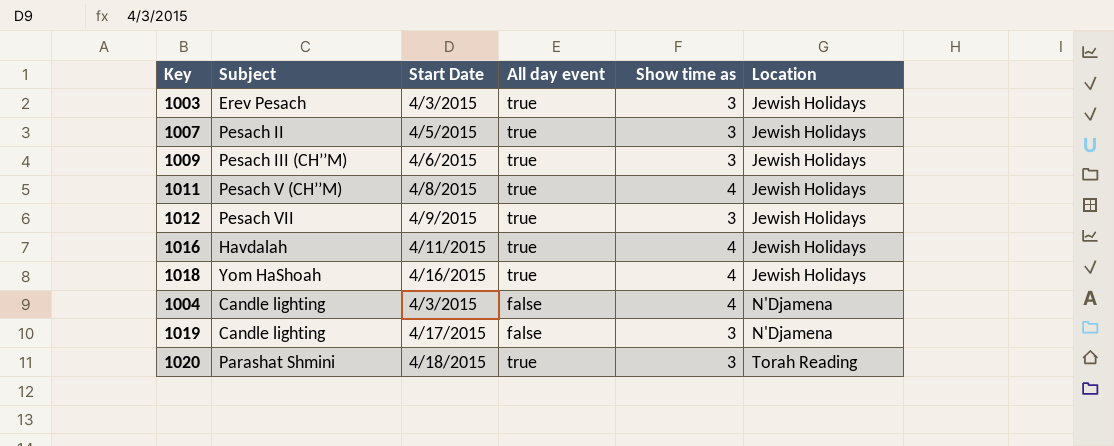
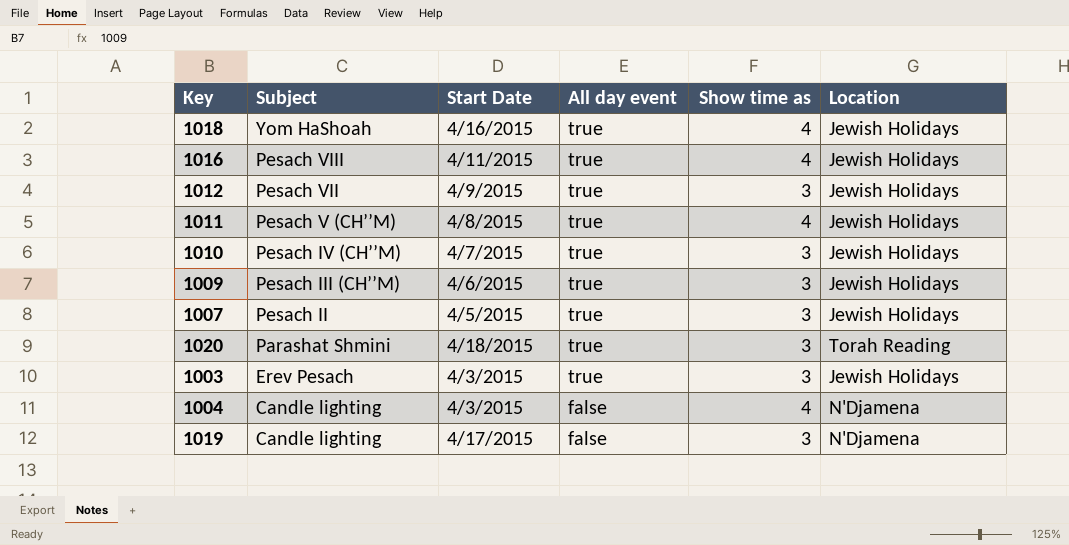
row order: Location ascending -> Subject descending
1016 | Subject: Havdalah -> Pesach VIII
row 1010: none -> Pesach IV (CH’’M) | 4/7/2015 | true | 3 | Jewish Holidays

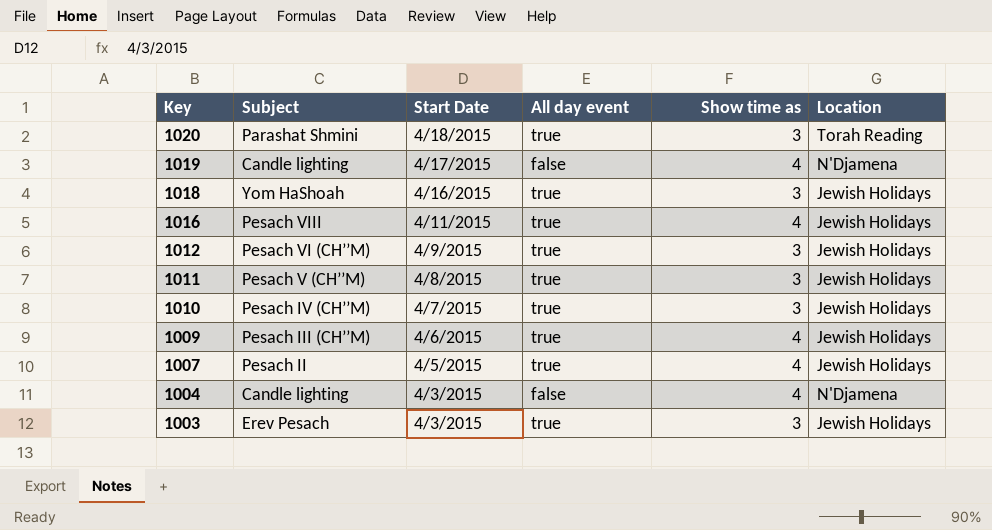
row order: Subject descending -> Key descending
1019 | Show time as: 3 -> 4
1018 | Show time as: 4 -> 3
1012 | Subject: Pesach VII -> Pesach VI (CH’’M)
1011 | Show time as: 4 -> 3
1009 | Show time as: 3 -> 4
1007 | Show time as: 3 -> 4

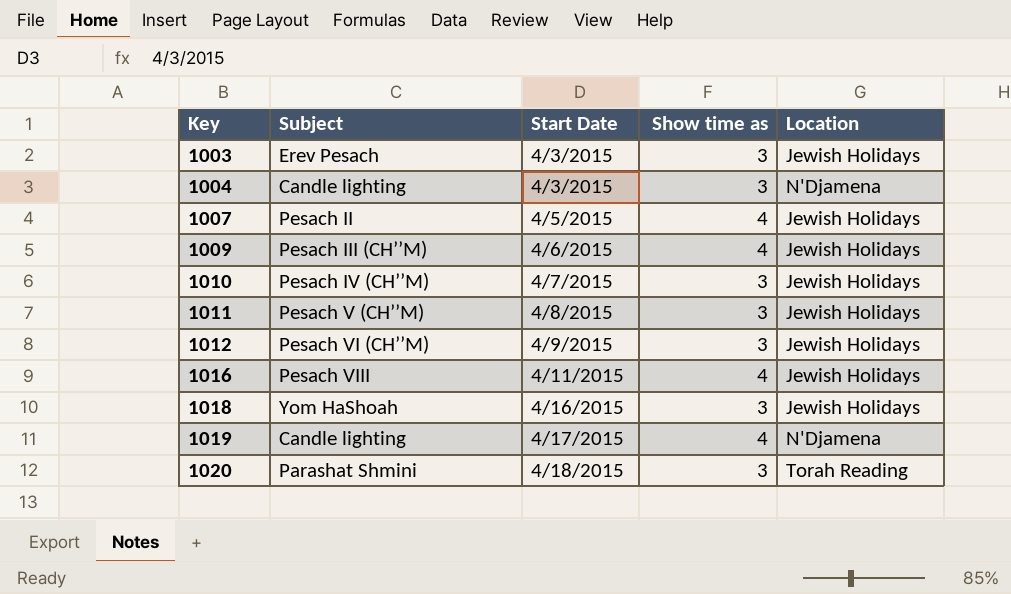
row order: Key descending -> Key ascending
column All day event | position: 4 -> none
1004 | Show time as: 4 -> 3

